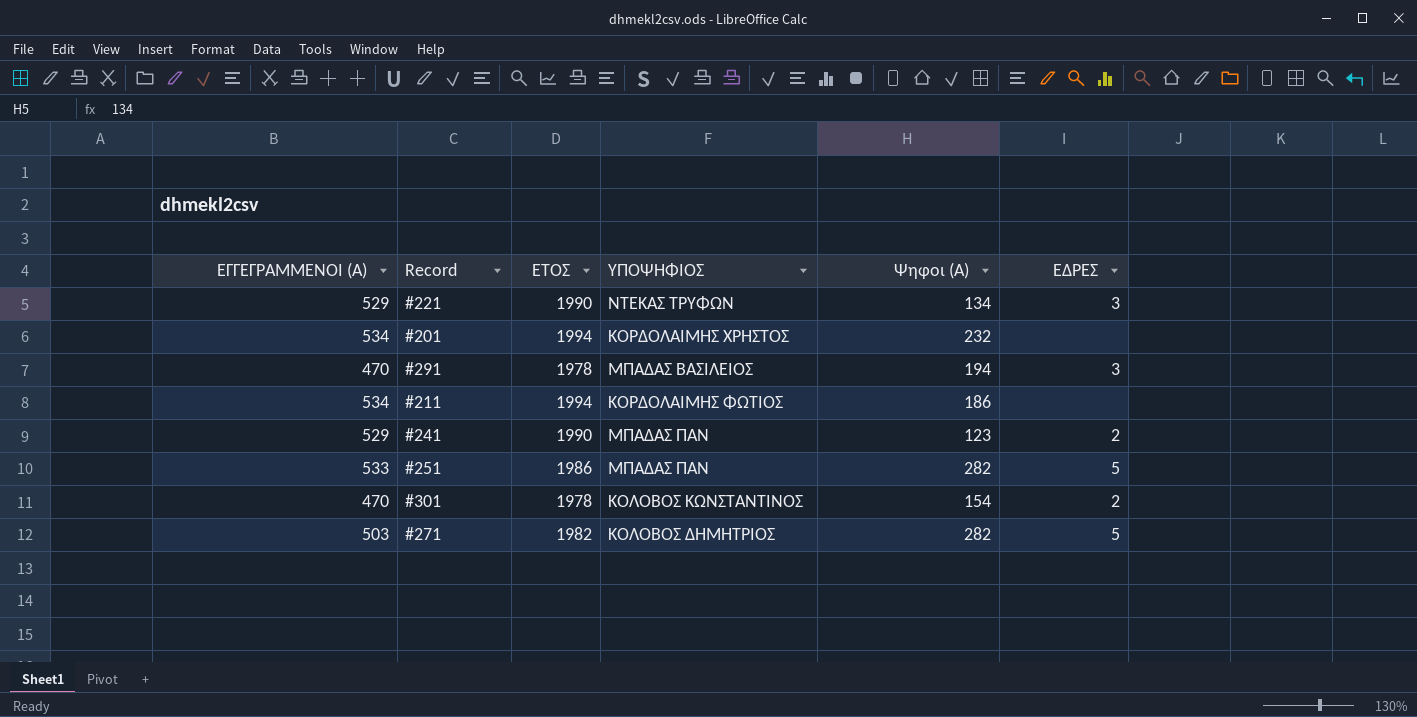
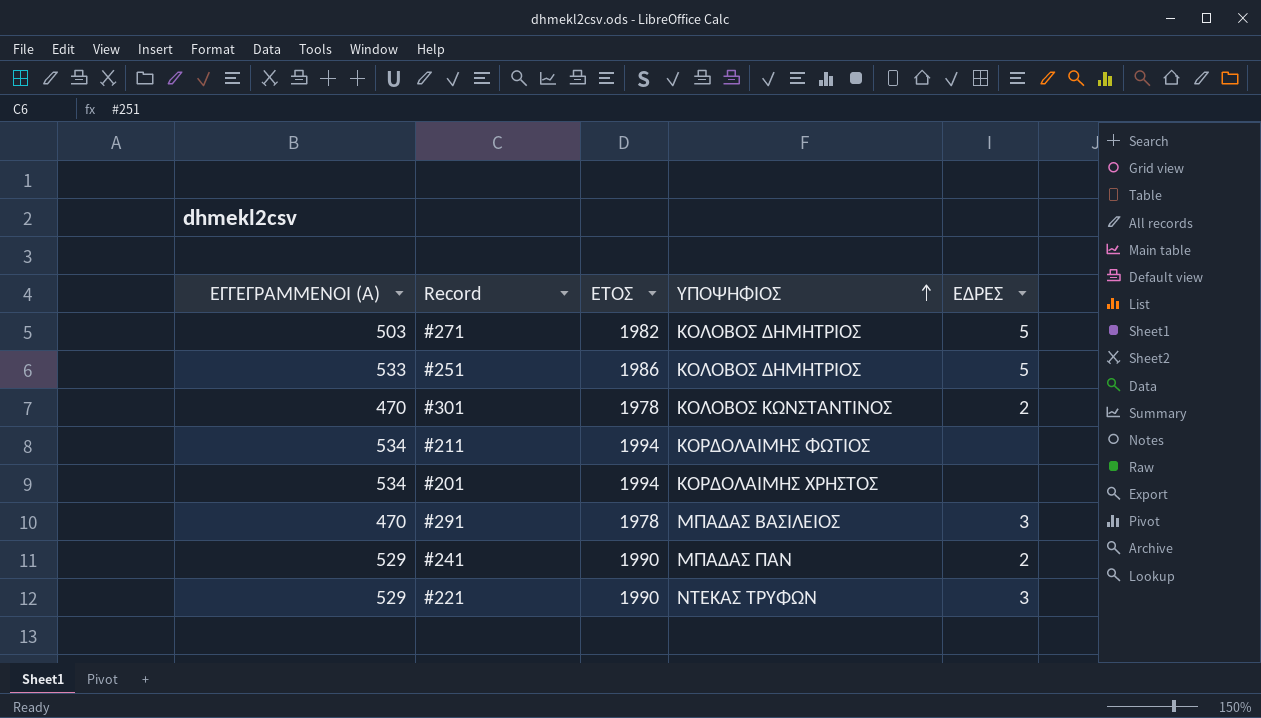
row order: none -> ΥΠΟΨΗΦΙΟΣ ascending
column Ψηφοι (Α) | position: 5 -> none
#251 | ΥΠΟΨΗΦΙΟΣ: ΜΠΑΔΑΣ ΠΑΝ -> ΚΟΛΟΒΟΣ ΔΗΜΗΤΡΙΟΣ

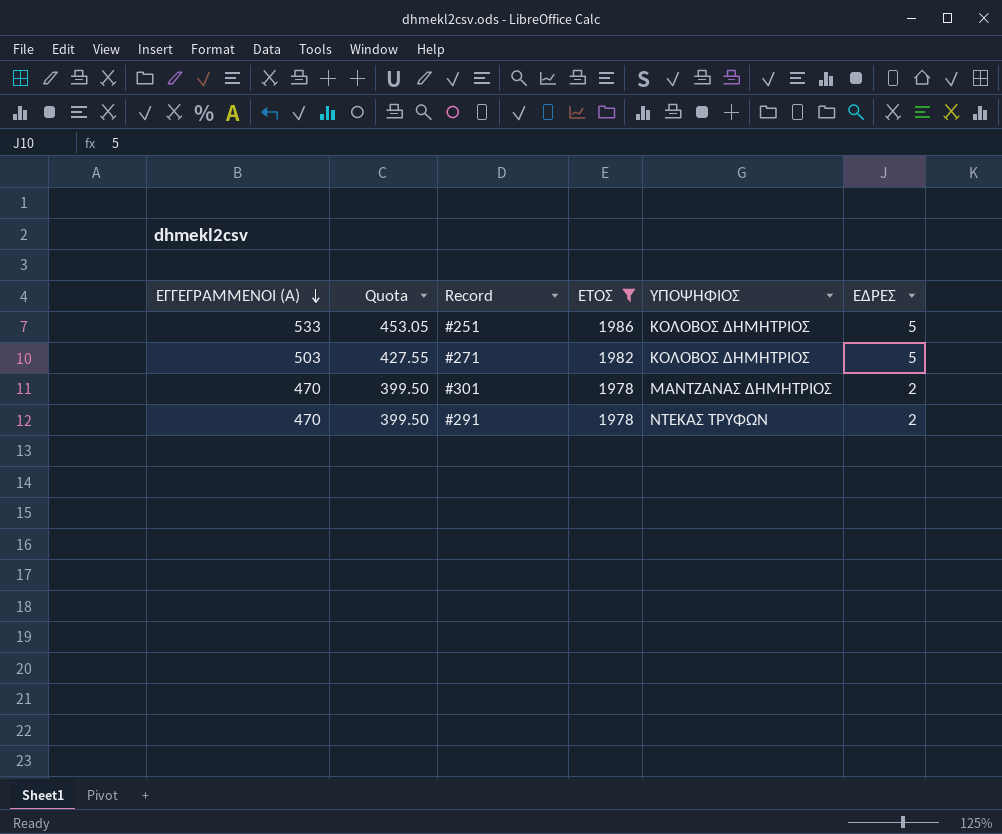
filter: none -> ΕΤΟΣ <= 1986
row order: ΥΠΟΨΗΦΙΟΣ ascending -> ΕΓΓΕΓΡΑΜΜΕΝΟΙ (Α) descending
column Quota | formula: none -> [ΕΓΓΕΓΡΑΜΜΕΝΟΙ (Α)] * 0.85
#301 | ΥΠΟΨΗΦΙΟΣ: ΚΟΛΟΒΟΣ ΚΩΝΣΤΑΝΤΙΝΟΣ -> ΜΑΝΤΖΑΝΑΣ ΔΗΜΗΤΡΙΟΣ
#291 | ΥΠΟΨΗΦΙΟΣ: ΜΠΑΔΑΣ ΒΑΣΙΛΕΙΟΣ -> ΝΤΕΚΑΣ ΤΡΥΦΩΝ
#291 | ΕΔΡΕΣ: 3 -> 2

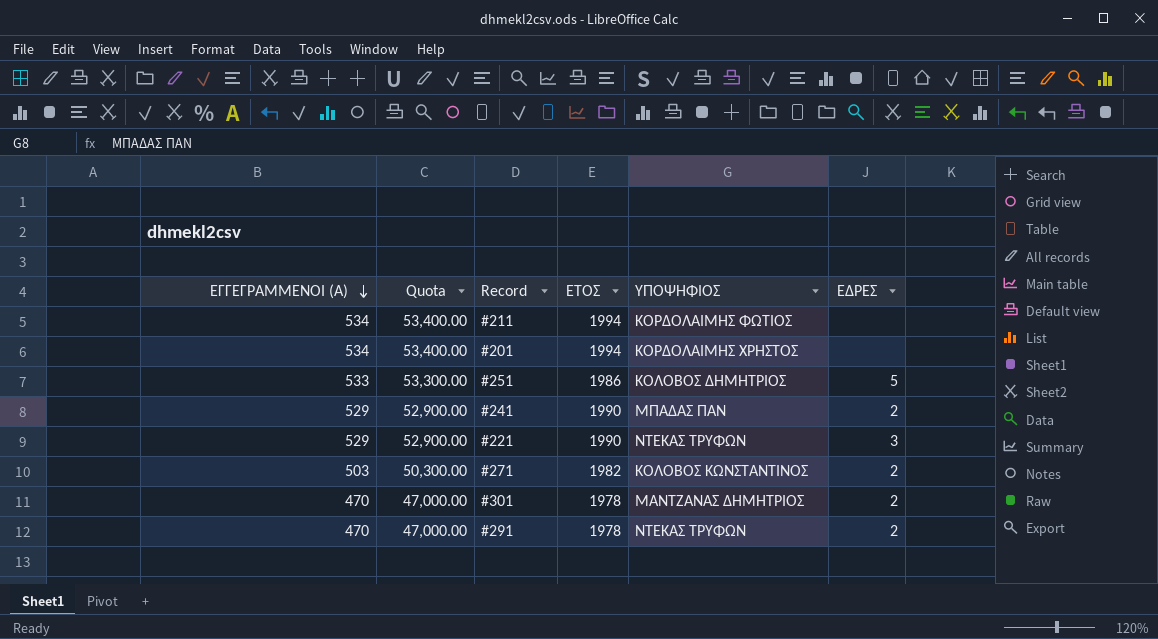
filter: ΕΤΟΣ <= 1986 -> none
column Quota | formula: [ΕΓΓΕΓΡΑΜΜΕΝΟΙ (Α)] * 0.85 -> [ΕΓΓΕΓΡΑΜΜΕΝΟΙ (Α)] * 100
#271 | ΥΠΟΨΗΦΙΟΣ: ΚΟΛΟΒΟΣ ΔΗΜΗΤΡΙΟΣ -> ΚΟΛΟΒΟΣ ΚΩΝΣΤΑΝΤΙΝΟΣ
#271 | ΕΔΡΕΣ: 5 -> 2

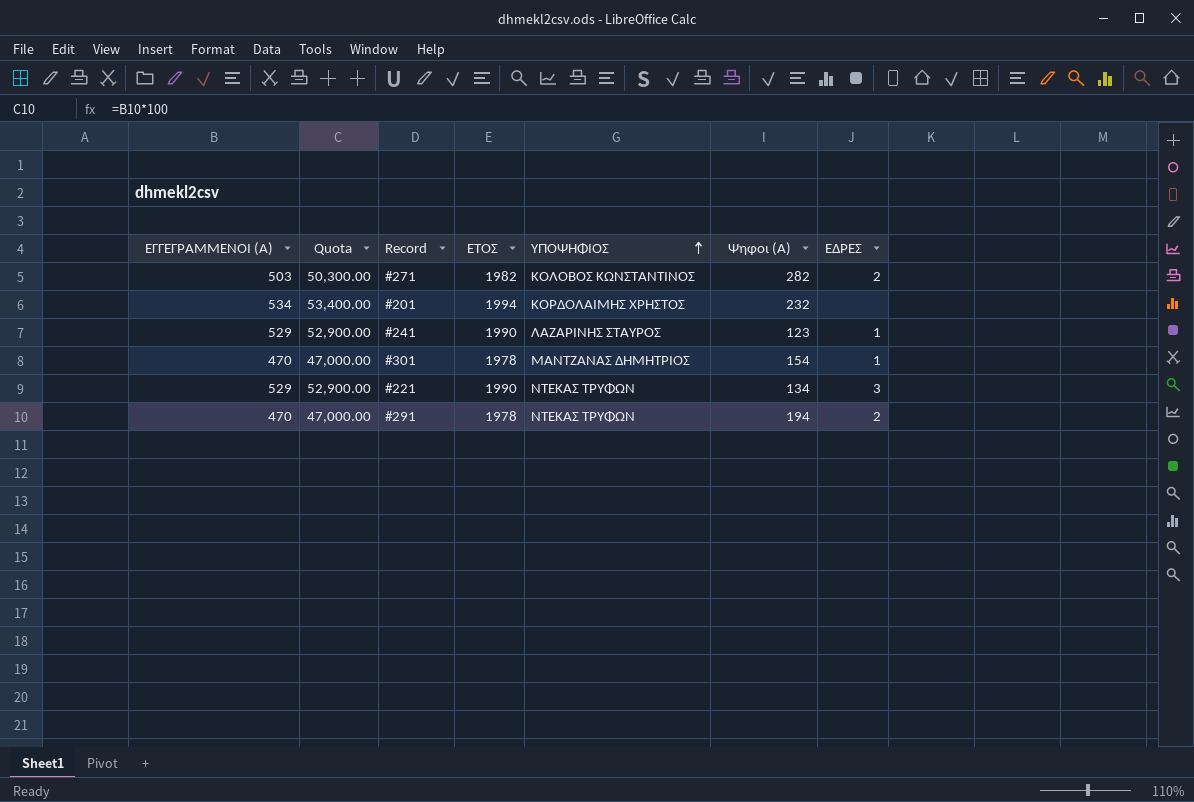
row order: ΕΓΓΕΓΡΑΜΜΕΝΟΙ (Α) descending -> ΥΠΟΨΗΦΙΟΣ ascending
column Ψηφοι (Α) | position: none -> 6
row #211: 534 | 53,400.00 | 1994 | ΚΟΡΔΟΛΑΙΜΗΣ ΦΩΤΙΟΣ | none -> none
row #251: 533 | 53,300.00 | 1986 | ΚΟΛΟΒΟΣ ΔΗΜΗΤΡΙΟΣ | 5 -> none
#241 | ΥΠΟΨΗΦΙΟΣ: ΜΠΑΔΑΣ ΠΑΝ -> ΛΑΖΑΡΙΝΗΣ ΣΤΑΥΡΟΣ
#241 | ΕΔΡΕΣ: 2 -> 1
#301 | ΕΔΡΕΣ: 2 -> 1

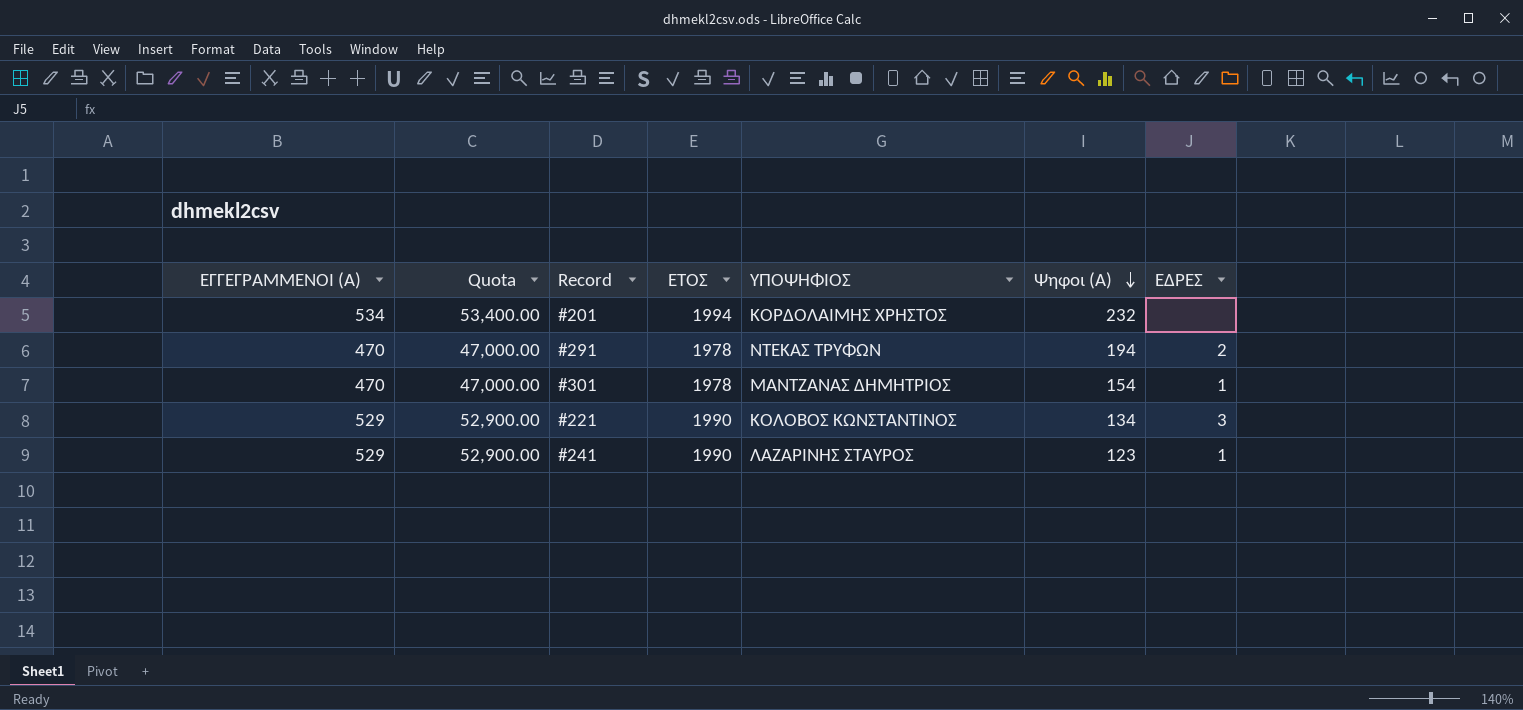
row order: ΥΠΟΨΗΦΙΟΣ ascending -> Ψηφοι (Α) descending
row #271: 503 | 50,300.00 | 1982 | ΚΟΛΟΒΟΣ ΚΩΝΣΤΑΝΤΙΝΟΣ | 282 | 2 -> none
#221 | ΥΠΟΨΗΦΙΟΣ: ΝΤΕΚΑΣ ΤΡΥΦΩΝ -> ΚΟΛΟΒΟΣ ΚΩΝΣΤΑΝΤΙΝΟΣ

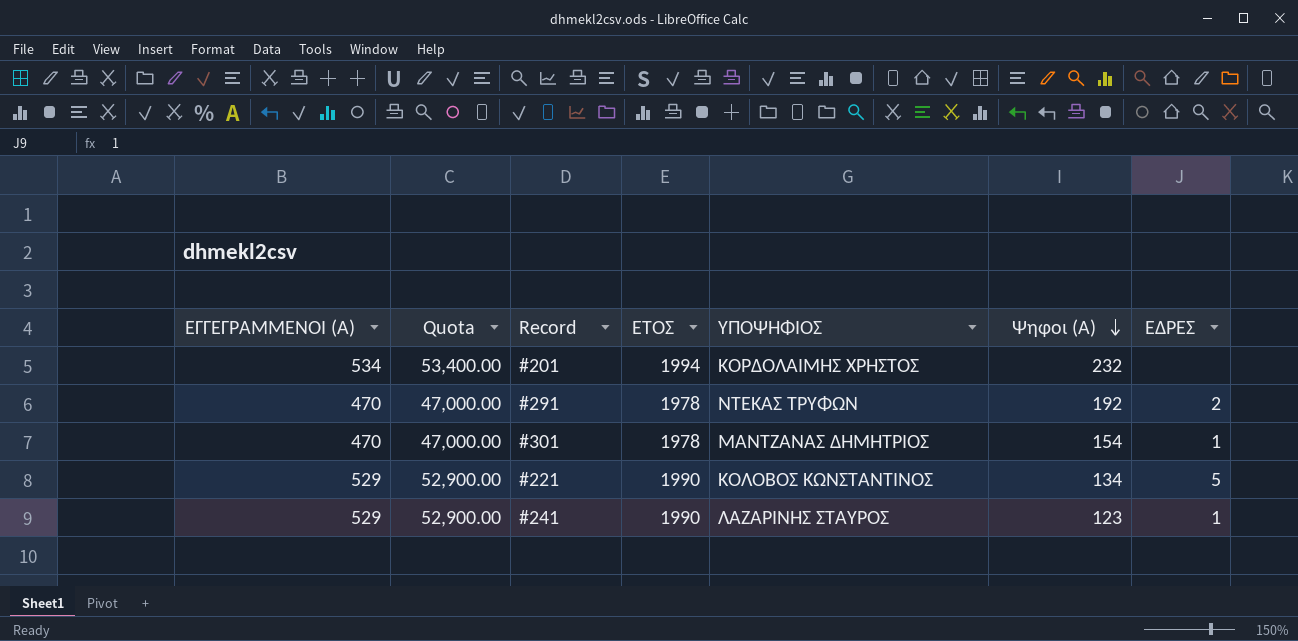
#291 | Ψηφοι (Α): 194 -> 192
#221 | ΕΔΡΕΣ: 3 -> 5

